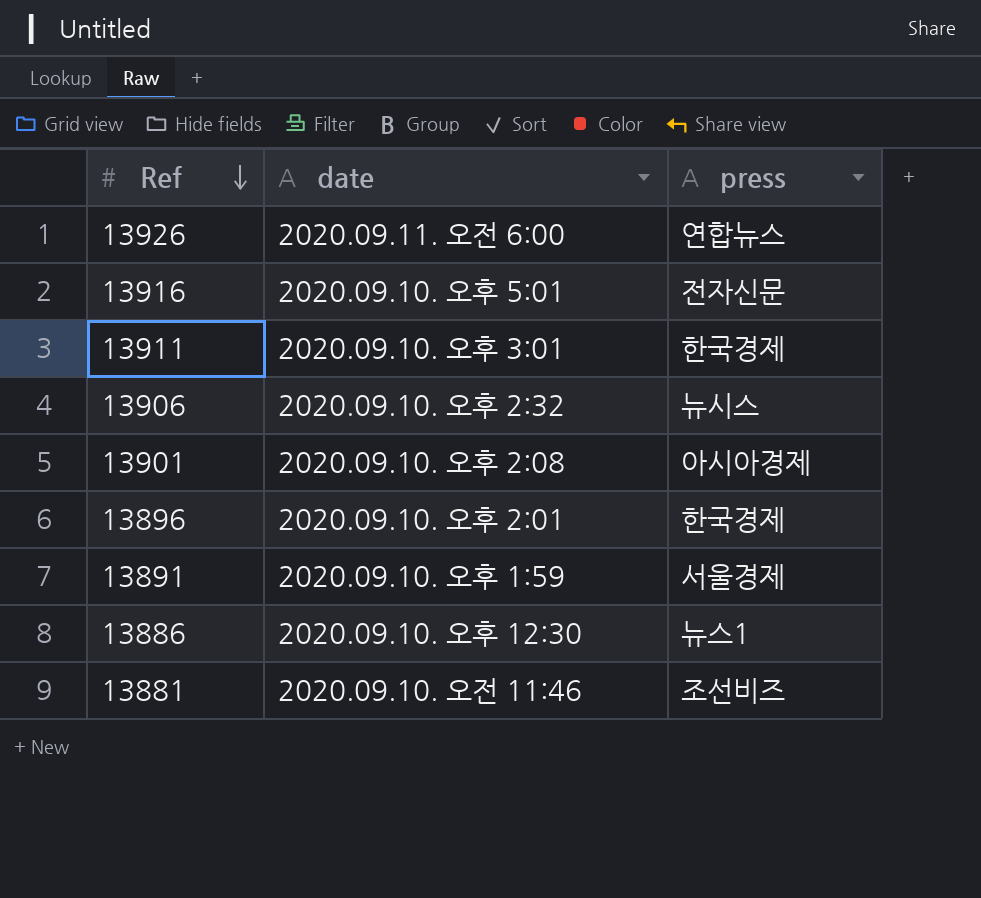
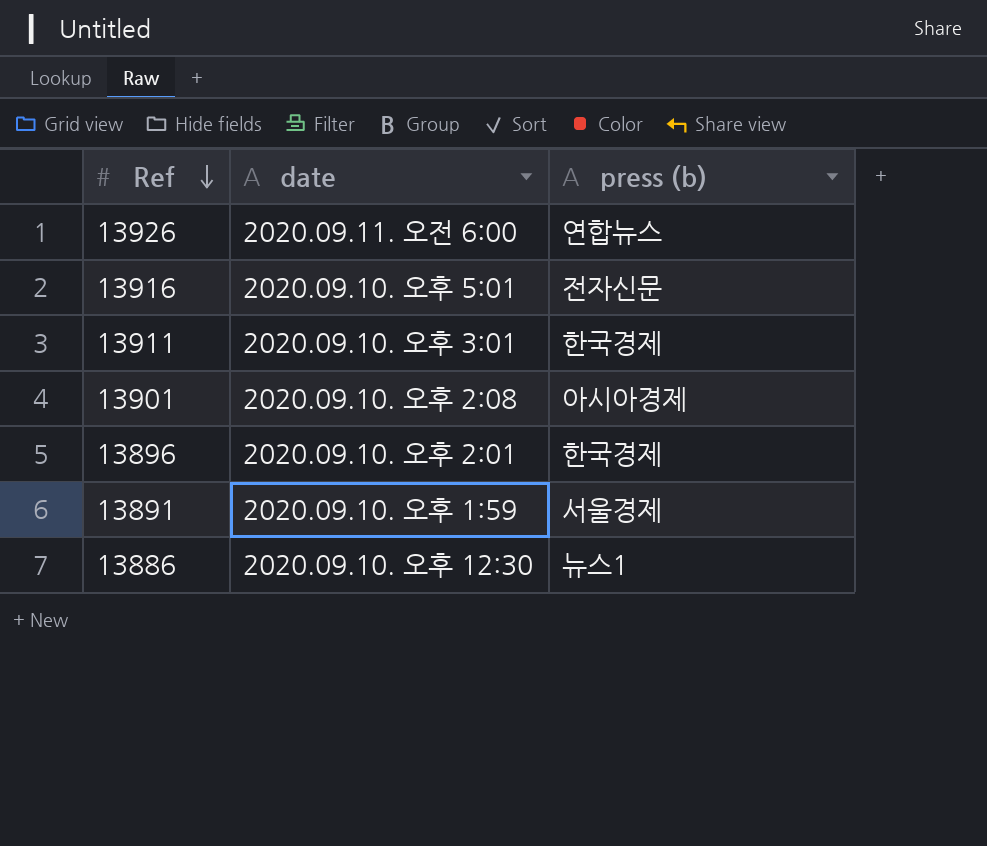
column name: press -> press (b)
row 13906: 2020.09.10. 오후 2:32 | 뉴시스 -> none
row 13881: 2020.09.10. 오전 11:46 | 조선비즈 -> none

